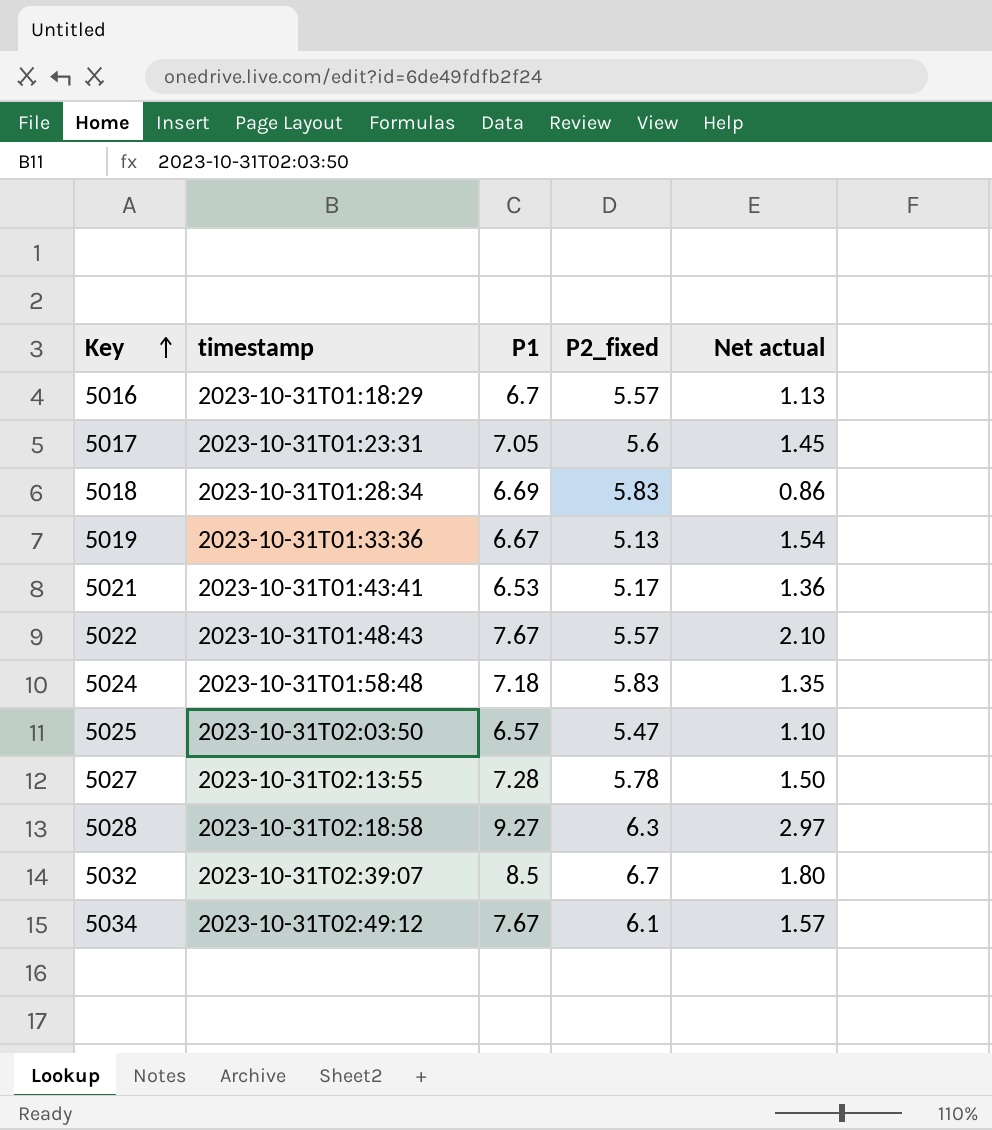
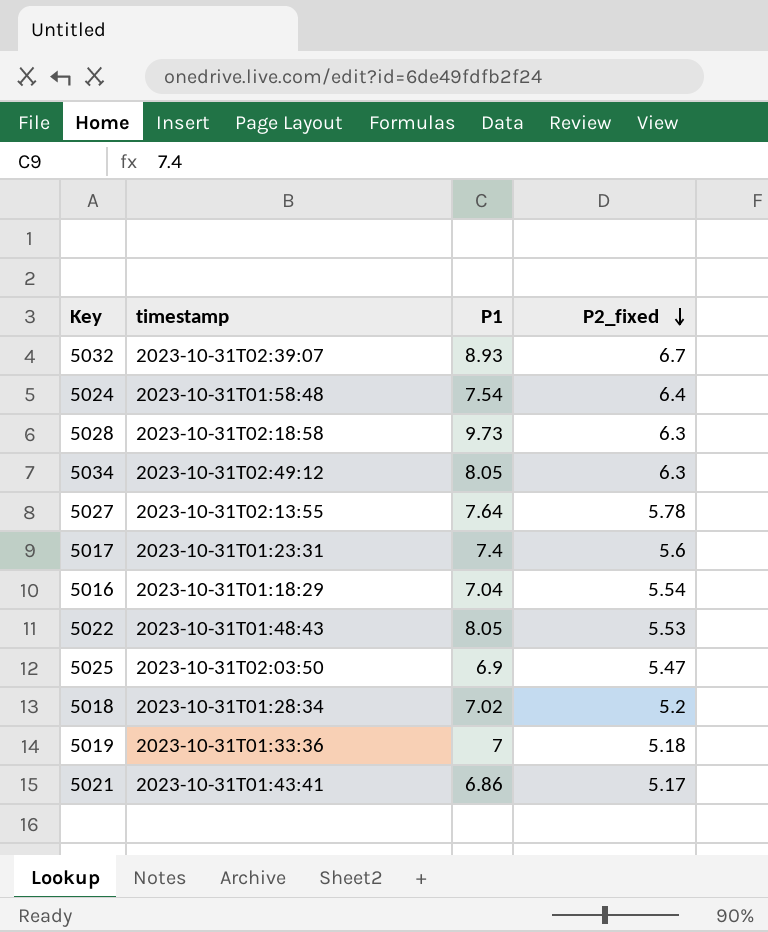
row order: Key ascending -> P2_fixed descending
column Net actual | formula: [P1] - [P2_fixed] -> none
5032 | P1: 8.5 -> 8.93
5024 | P1: 7.18 -> 7.54
5024 | P2_fixed: 5.83 -> 6.4
5028 | P1: 9.27 -> 9.73
5034 | P1: 7.67 -> 8.05
5034 | P2_fixed: 6.1 -> 6.3
5027 | P1: 7.28 -> 7.64
5017 | P1: 7.05 -> 7.4
5016 | P1: 6.7 -> 7.04
5016 | P2_fixed: 5.57 -> 5.54
5022 | P1: 7.67 -> 8.05
5022 | P2_fixed: 5.57 -> 5.53
5025 | P1: 6.57 -> 6.9
5018 | P1: 6.69 -> 7.02
5018 | P2_fixed: 5.83 -> 5.2
5019 | P1: 6.67 -> 7
5019 | P2_fixed: 5.13 -> 5.18
5021 | P1: 6.53 -> 6.86

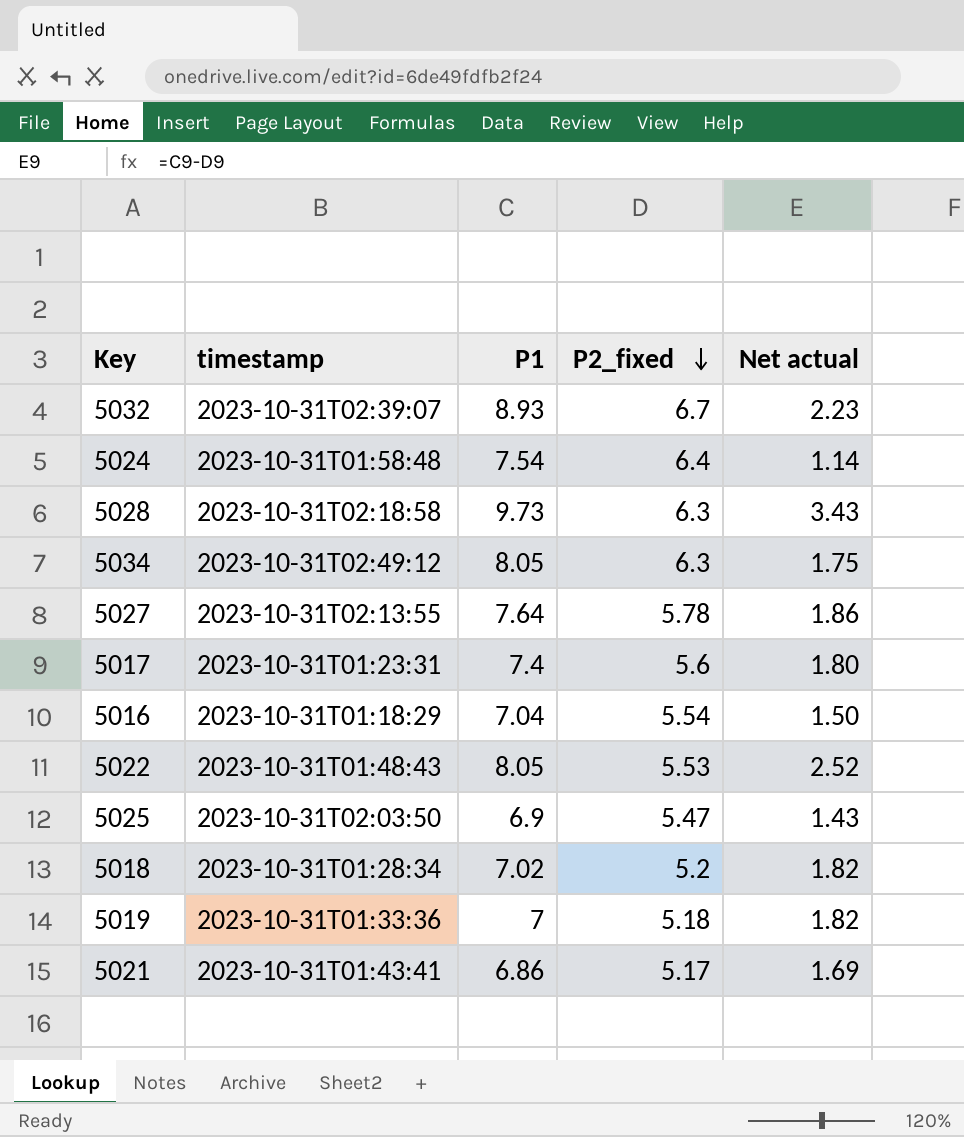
column Net actual | formula: none -> [P1] - [P2_fixed]

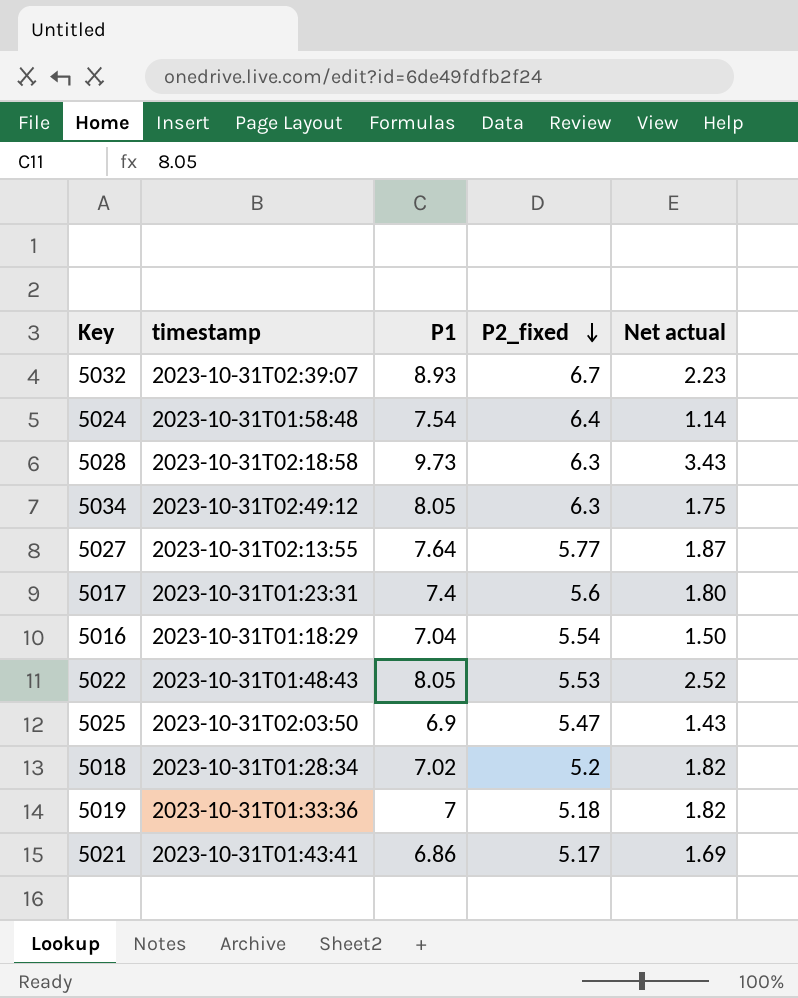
5027 | P2_fixed: 5.78 -> 5.77
5027 | Net actual: 1.86 -> 1.87

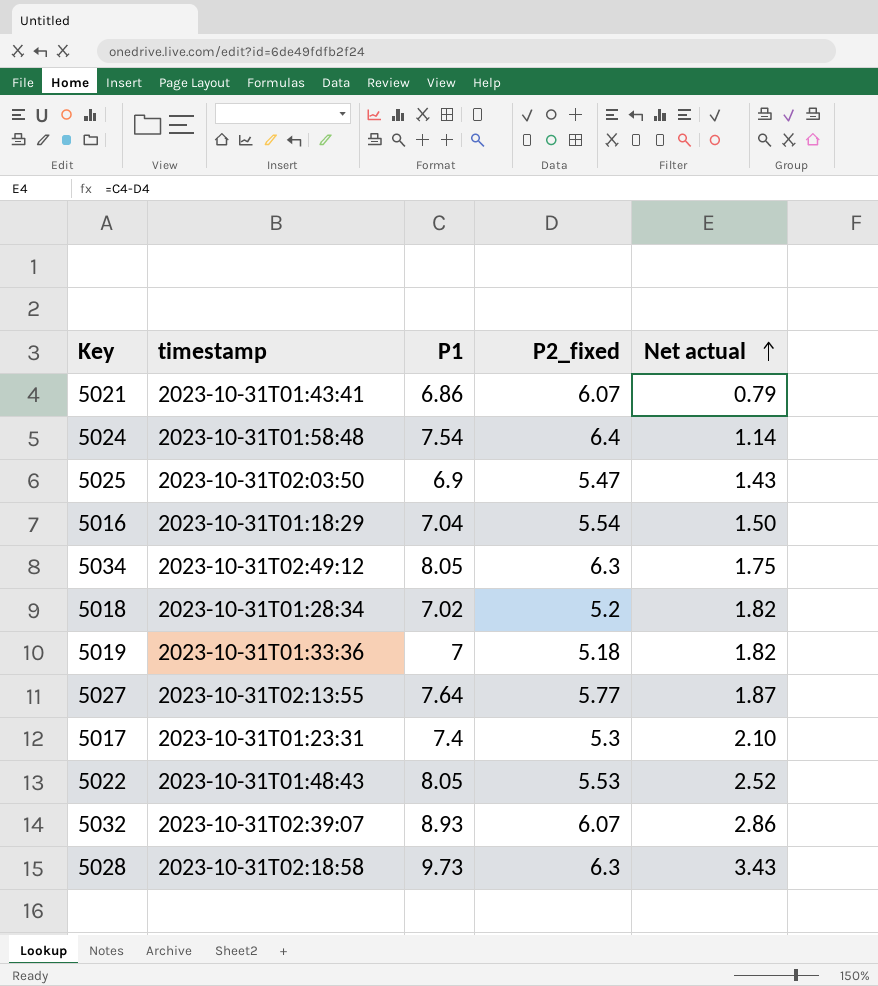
row order: P2_fixed descending -> Net actual ascending
5021 | P2_fixed: 5.17 -> 6.07
5021 | Net actual: 1.69 -> 0.79
5017 | P2_fixed: 5.6 -> 5.3
5017 | Net actual: 1.80 -> 2.10
5032 | P2_fixed: 6.7 -> 6.07
5032 | Net actual: 2.23 -> 2.86

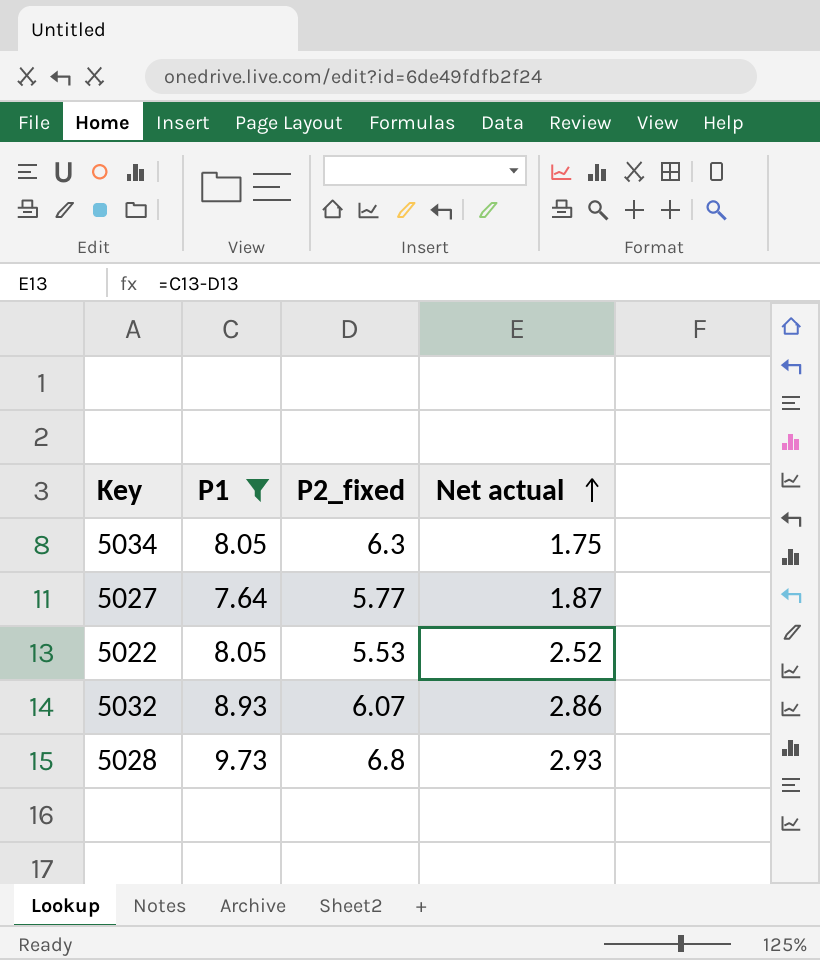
filter: none -> P1 >= 7.64
column timestamp | position: 2 -> none
5028 | P2_fixed: 6.3 -> 6.8
5028 | Net actual: 3.43 -> 2.93

